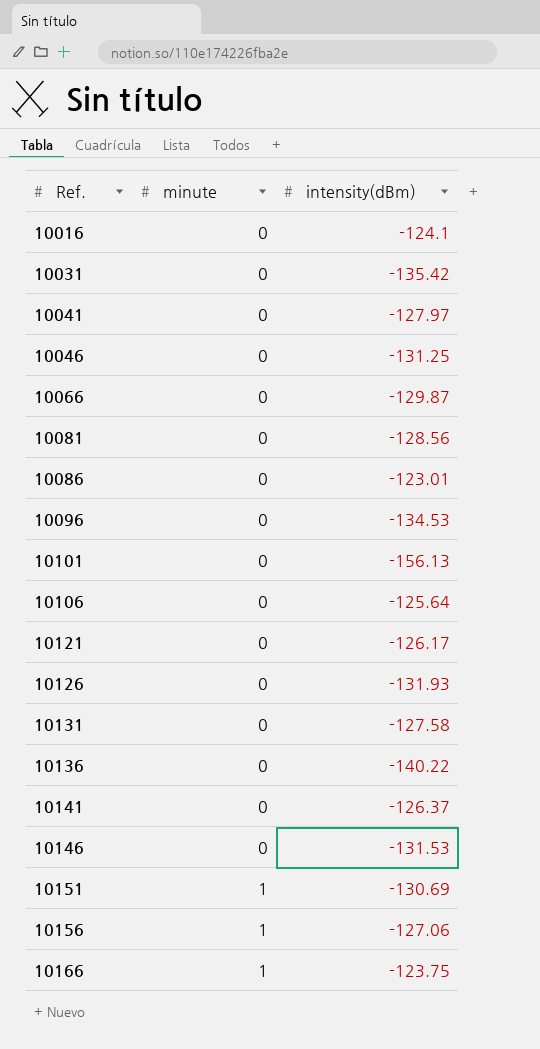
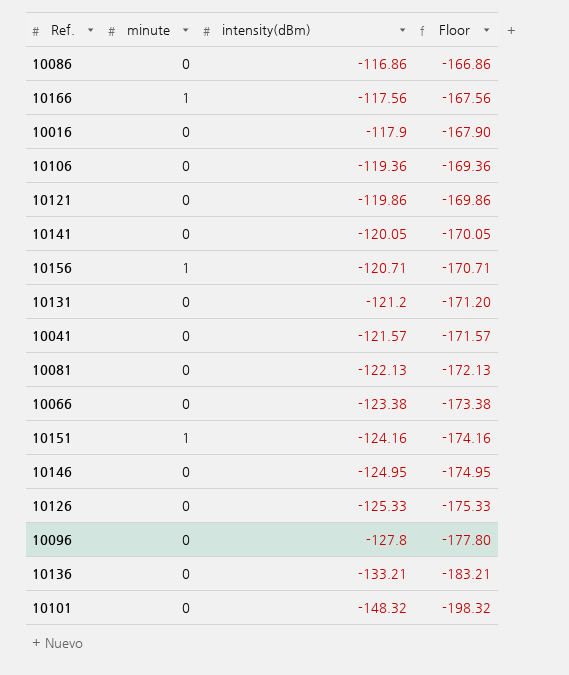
row order: Ref. ascending -> intensity(dBm) descending
column Floor | formula: none -> [intensity(dBm)] - 50
row 10031: 0 | -135.42 -> none
row 10046: 0 | -131.25 -> none
10086 | intensity(dBm): -123.01 -> -116.86
10166 | intensity(dBm): -123.75 -> -117.56
10016 | intensity(dBm): -124.1 -> -117.9
10106 | intensity(dBm): -125.64 -> -119.36
10121 | intensity(dBm): -126.17 -> -119.86
10141 | intensity(dBm): -126.37 -> -120.05
10156 | intensity(dBm): -127.06 -> -120.71
10131 | intensity(dBm): -127.58 -> -121.2
10041 | intensity(dBm): -127.97 -> -121.57
10081 | intensity(dBm): -128.56 -> -122.13
10066 | intensity(dBm): -129.87 -> -123.38
10151 | intensity(dBm): -130.69 -> -124.16
10146 | intensity(dBm): -131.53 -> -124.95
10126 | intensity(dBm): -131.93 -> -125.33
10096 | intensity(dBm): -134.53 -> -127.8
10136 | intensity(dBm): -140.22 -> -133.21
10101 | intensity(dBm): -156.13 -> -148.32

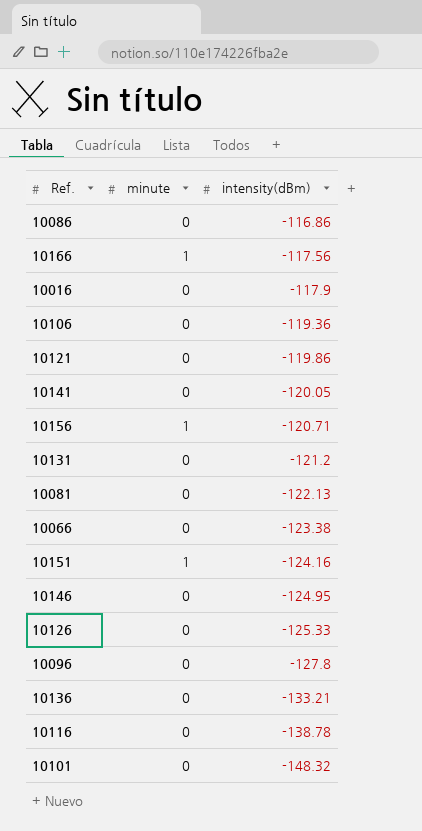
column Floor | formula: [intensity(dBm)] - 50 -> none
row 10041: 0 | -121.57 | -171.57 -> none
row 10116: none -> 0 | -138.78

